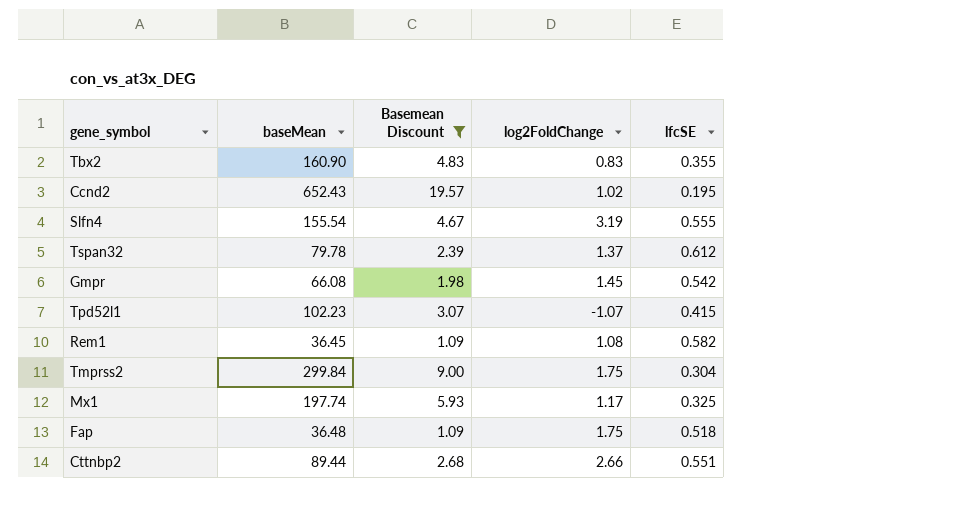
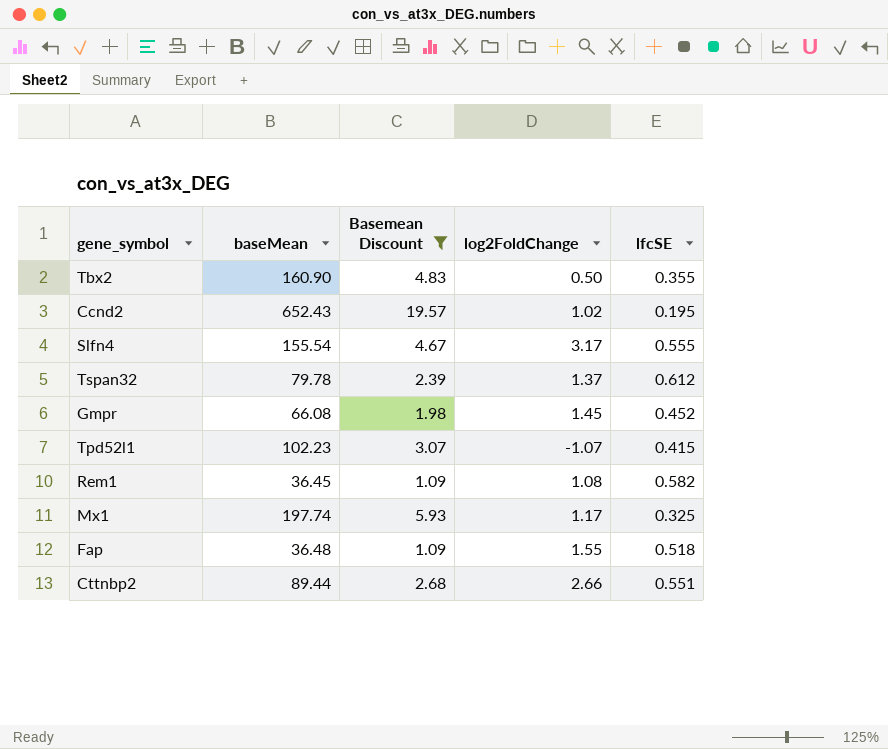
row Tmprss2: 299.84 | 9.00 | 1.75 | 0.304 -> none
Tbx2 | log2FoldChange: 0.83 -> 0.50
Slfn4 | log2FoldChange: 3.19 -> 3.17
Gmpr | lfcSE: 0.542 -> 0.452
Fap | log2FoldChange: 1.75 -> 1.55

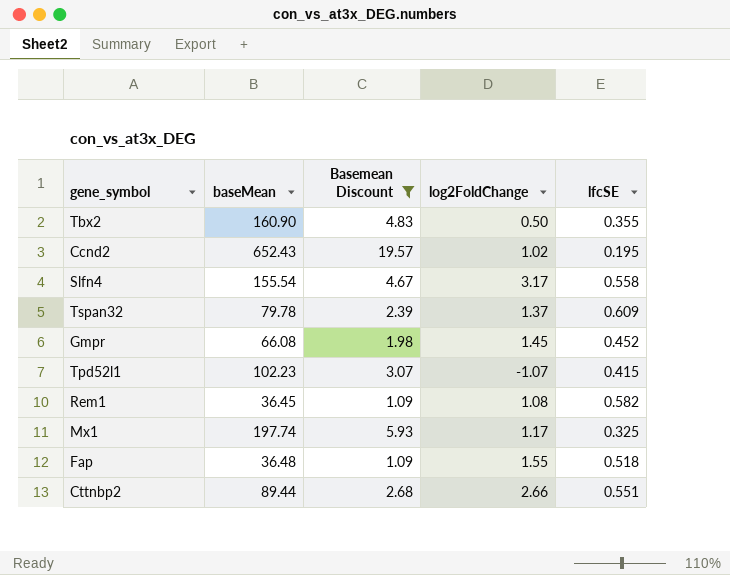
Slfn4 | lfcSE: 0.555 -> 0.558
Tspan32 | lfcSE: 0.612 -> 0.609

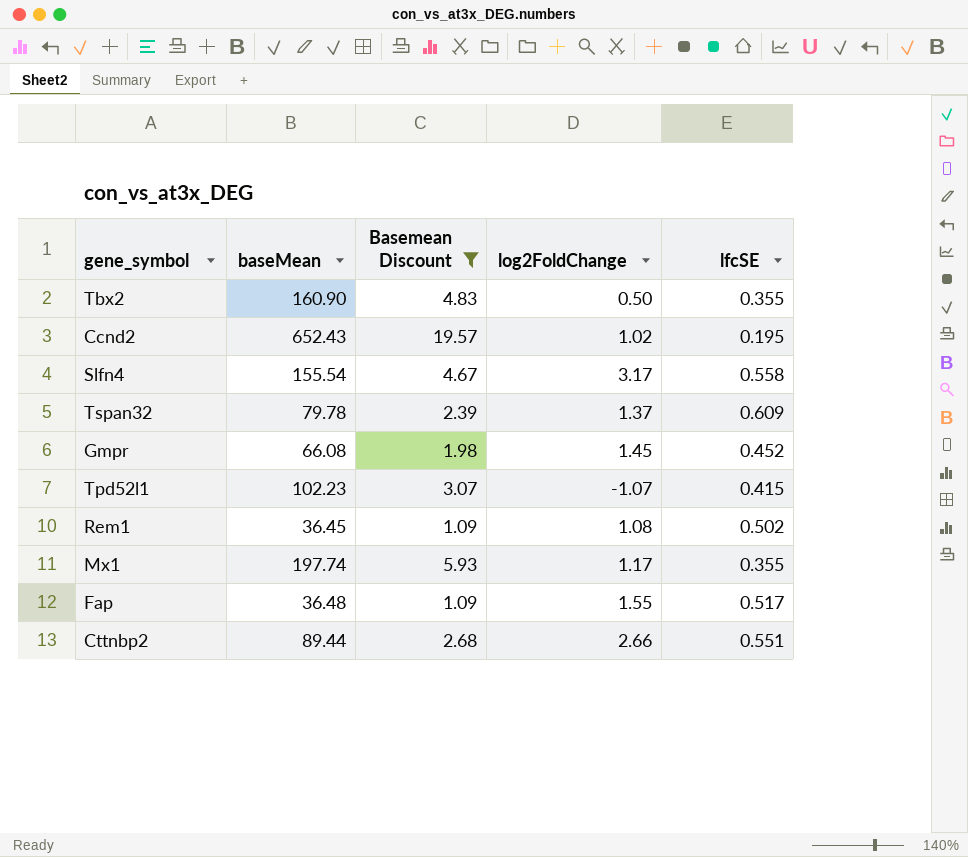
Rem1 | lfcSE: 0.582 -> 0.502
Mx1 | lfcSE: 0.325 -> 0.355
Fap | lfcSE: 0.518 -> 0.517

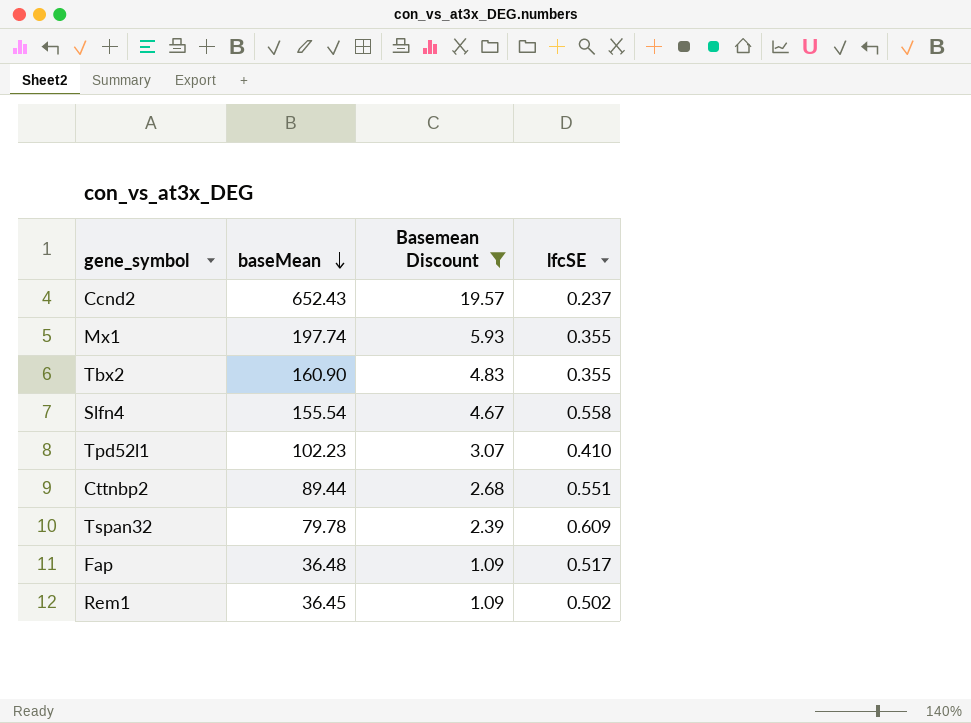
row order: none -> baseMean descending
column log2FoldChange | position: 4 -> none
row Gmpr: 66.08 | 1.98 | 1.45 | 0.452 -> none
Ccnd2 | lfcSE: 0.195 -> 0.237
Tpd52l1 | lfcSE: 0.415 -> 0.410

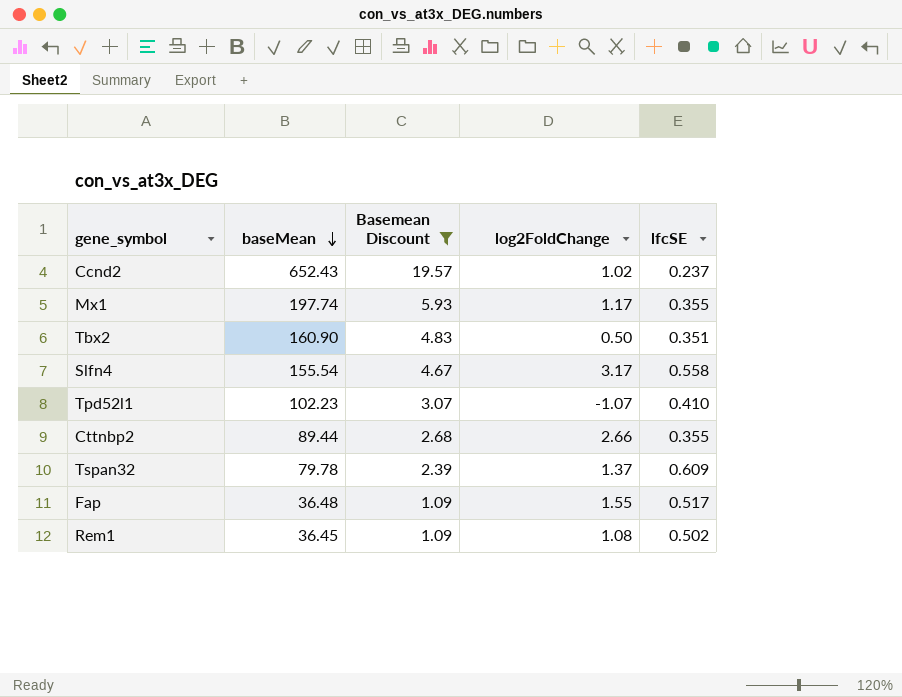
column log2FoldChange | position: none -> 4
Tbx2 | lfcSE: 0.355 -> 0.351
Cttnbp2 | lfcSE: 0.551 -> 0.355

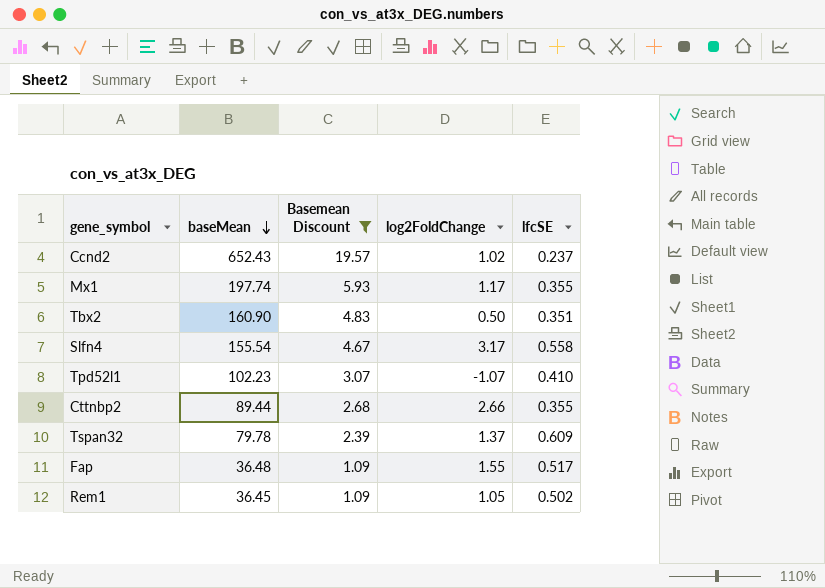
Rem1 | log2FoldChange: 1.08 -> 1.05

